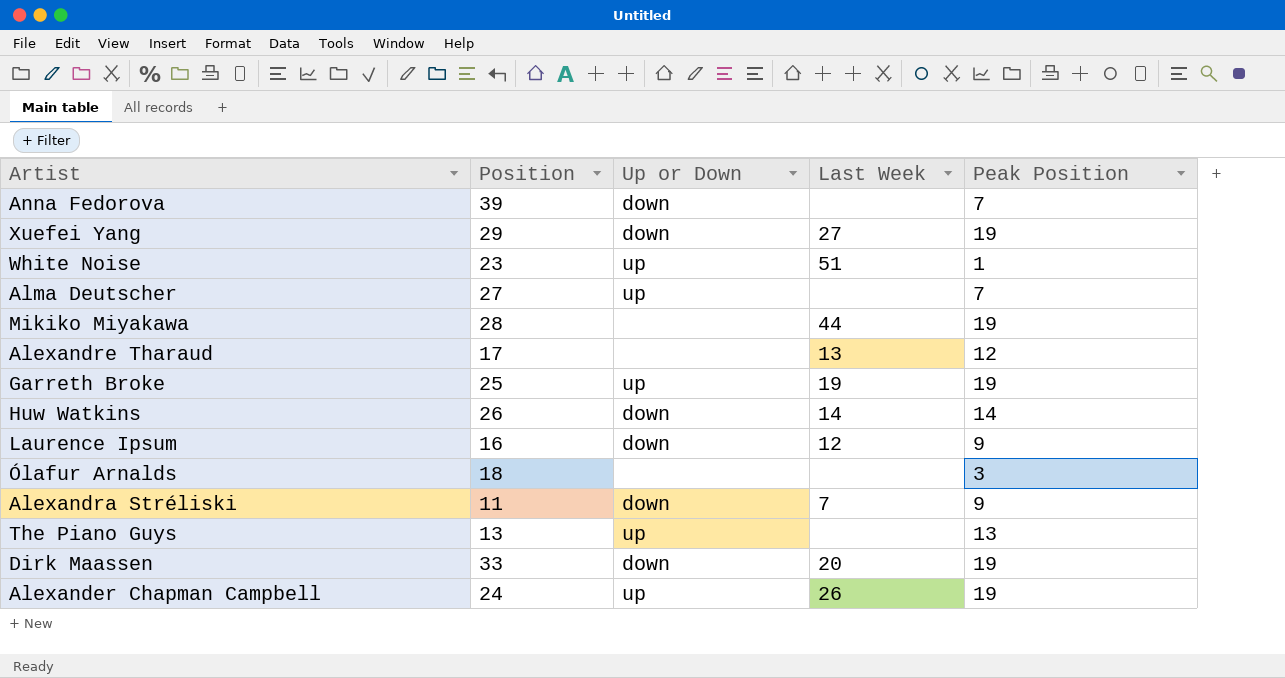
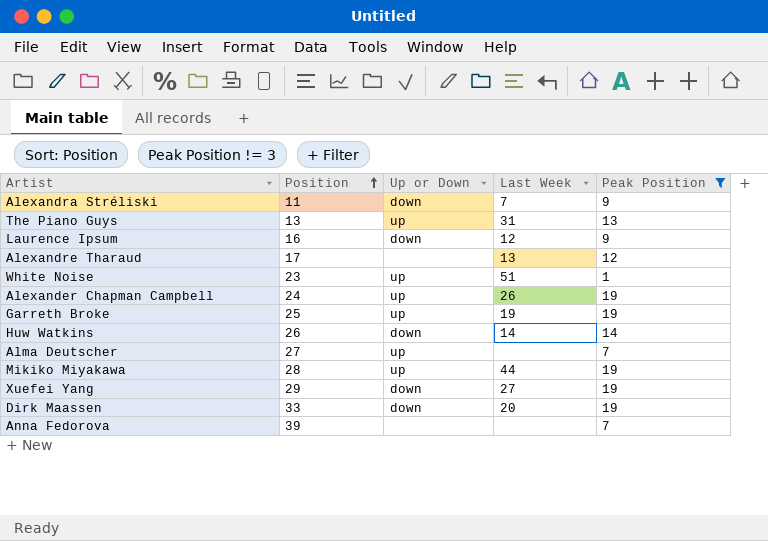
filter: none -> Peak Position != 3
row order: none -> Position ascending
The Piano Guys | Last Week: none -> 31
Mikiko Miyakawa | Up or Down: none -> up
Anna Fedorova | Up or Down: down -> none

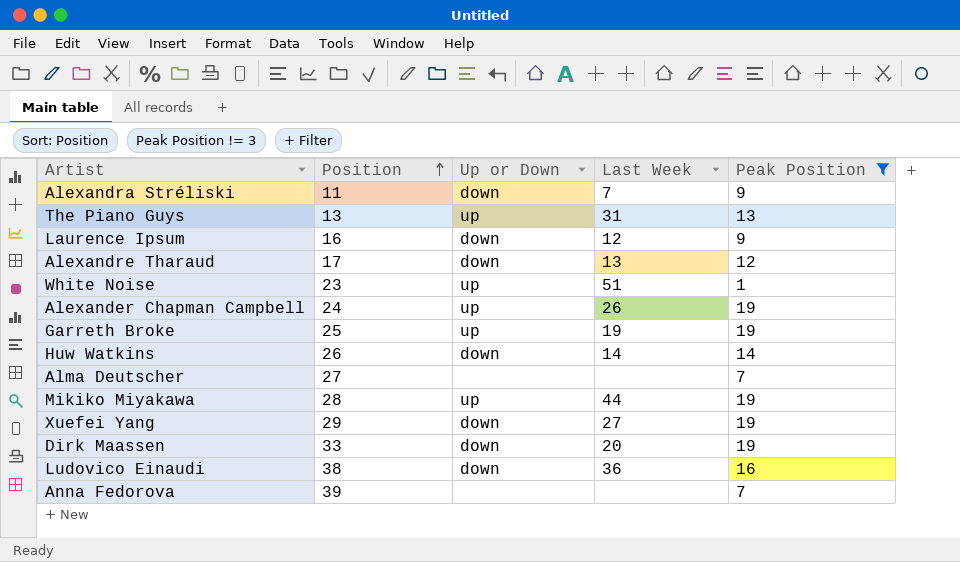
Alexandre Tharaud | Up or Down: none -> down
Alma Deutscher | Up or Down: up -> none
row Ludovico Einaudi: none -> 38 | down | 36 | 16

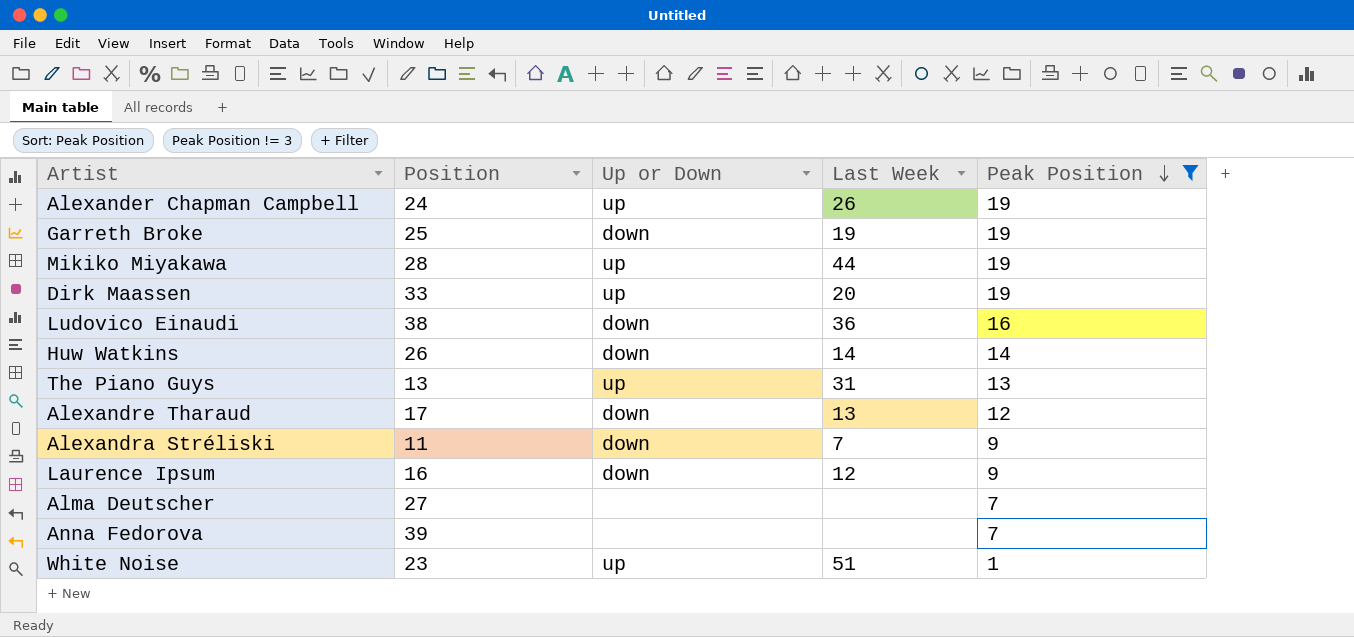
row order: Position ascending -> Peak Position descending
row Xuefei Yang: 29 | down | 27 | 19 -> none
Garreth Broke | Up or Down: up -> down
Dirk Maassen | Up or Down: down -> up

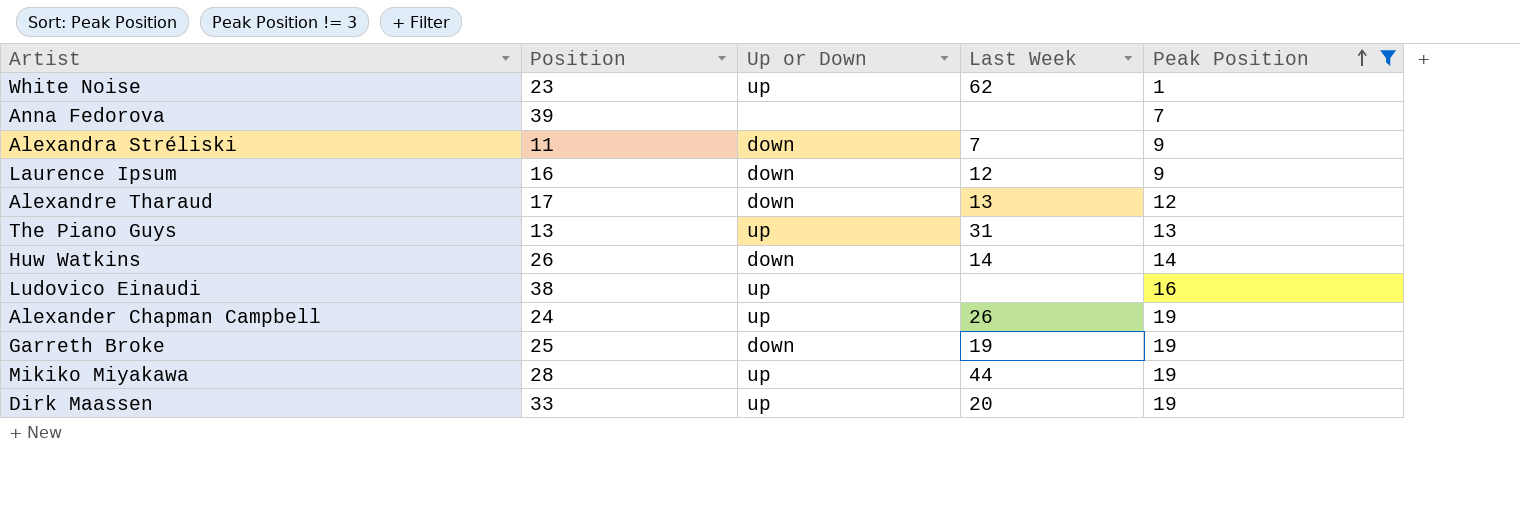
row order: Peak Position descending -> Peak Position ascending
row Alma Deutscher: 27 | none | none | 7 -> none
White Noise | Last Week: 51 -> 62
Ludovico Einaudi | Up or Down: down -> up
Ludovico Einaudi | Last Week: 36 -> none

